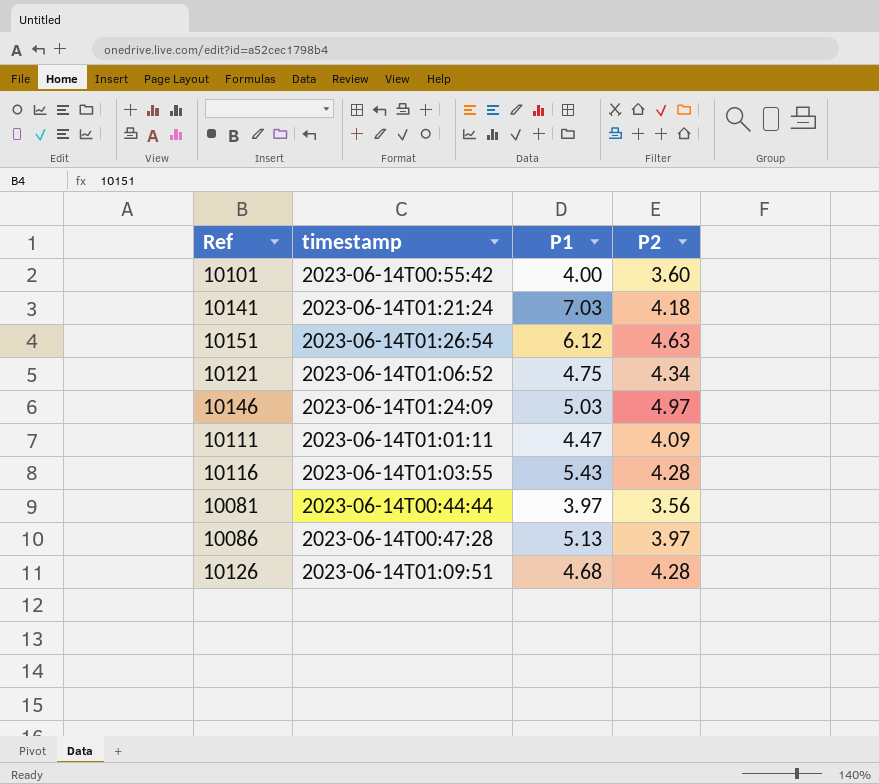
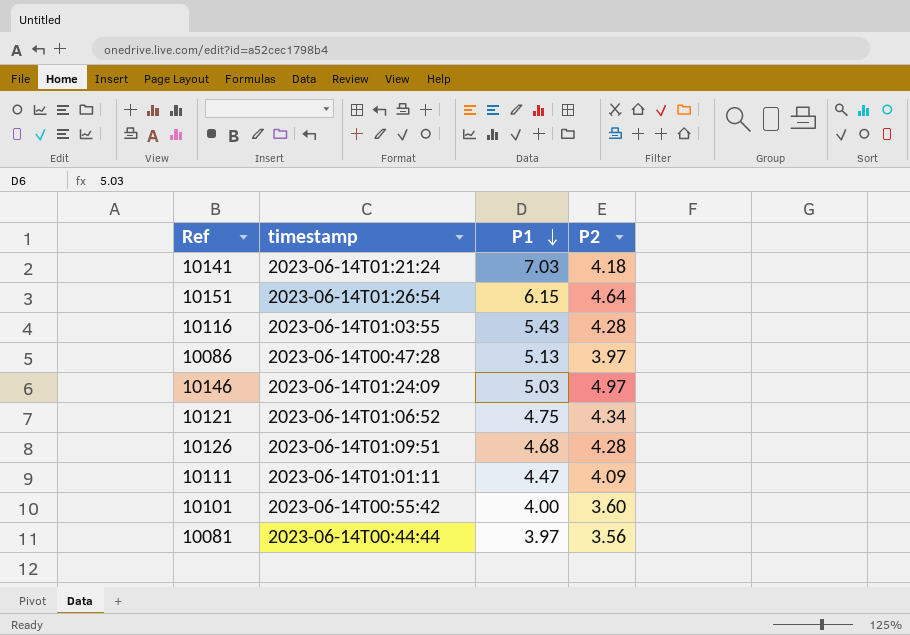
row order: none -> P1 descending
10151 | P1: 6.12 -> 6.15
10151 | P2: 4.63 -> 4.64

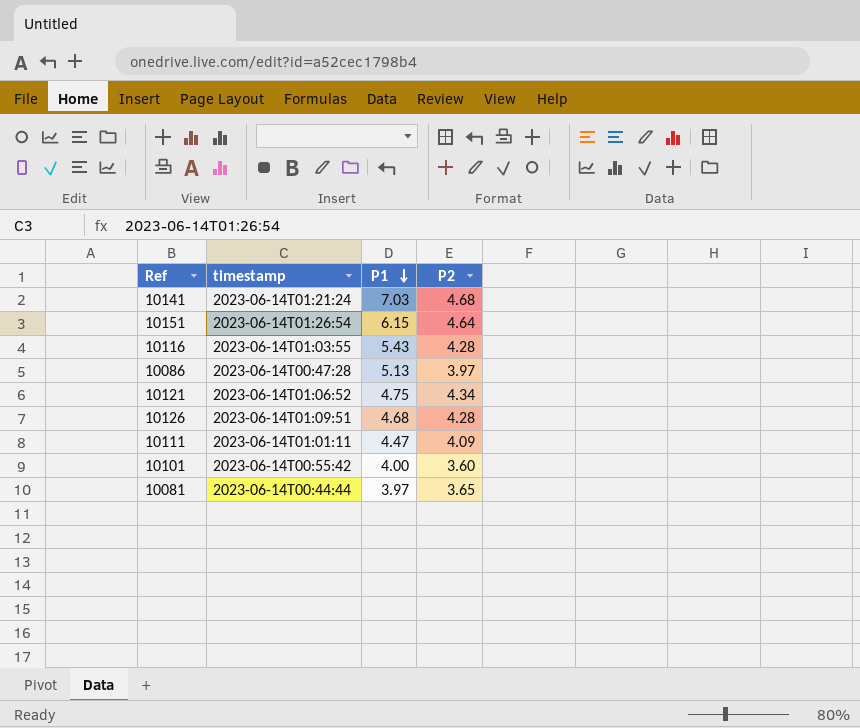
row 10146: 2023-06-14T01:24:09 | 5.03 | 4.97 -> none
10141 | P2: 4.18 -> 4.68
10081 | P2: 3.56 -> 3.65

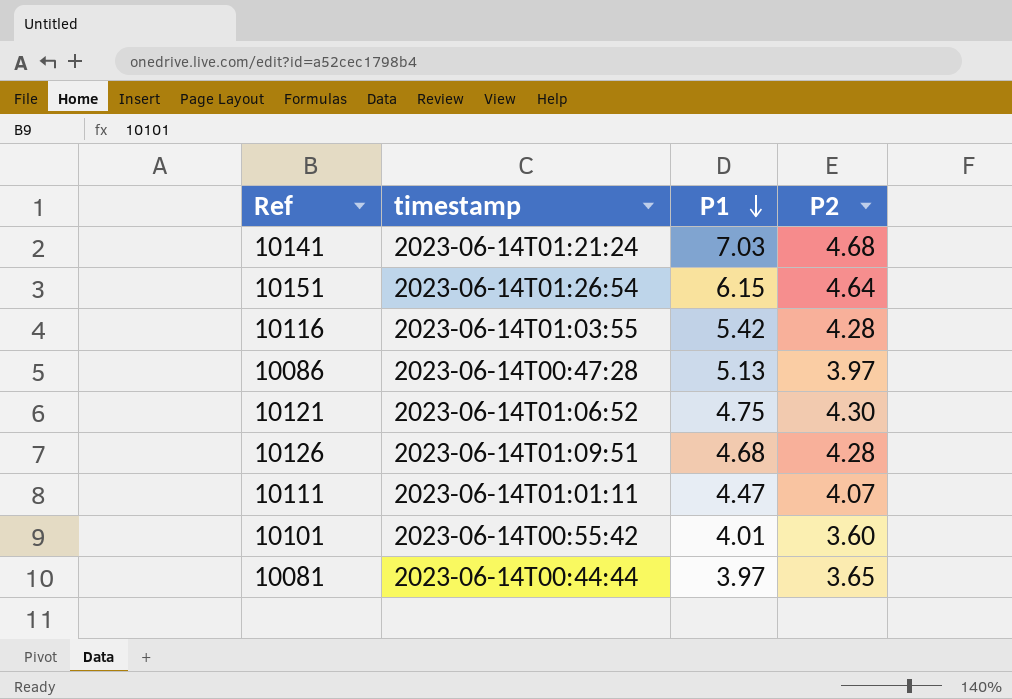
10116 | P1: 5.43 -> 5.42
10121 | P2: 4.34 -> 4.30
10111 | P2: 4.09 -> 4.07
10101 | P1: 4.00 -> 4.01

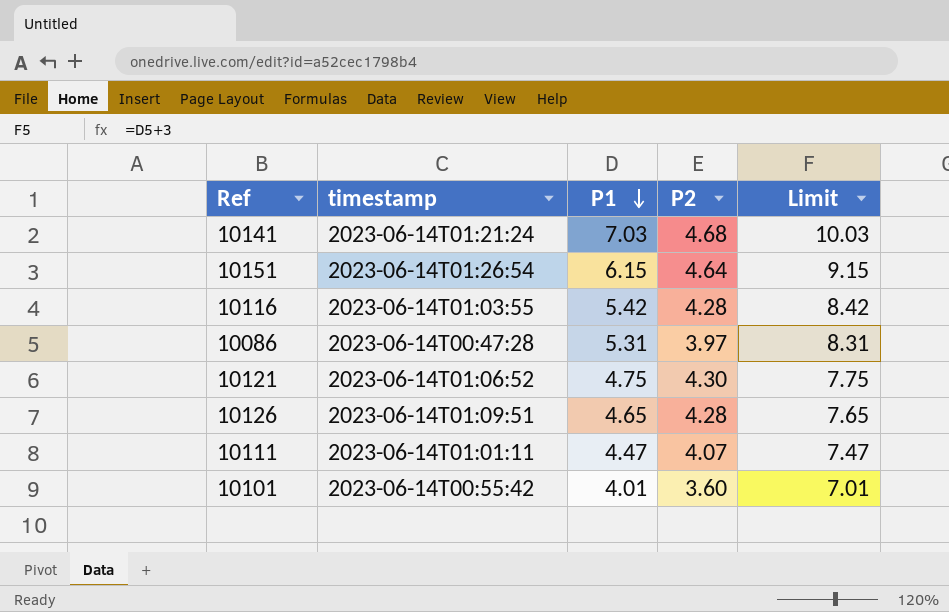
column Limit | formula: none -> [P1] + 3
row 10081: 2023-06-14T00:44:44 | 3.97 | 3.65 -> none
10086 | P1: 5.13 -> 5.31
10126 | P1: 4.68 -> 4.65

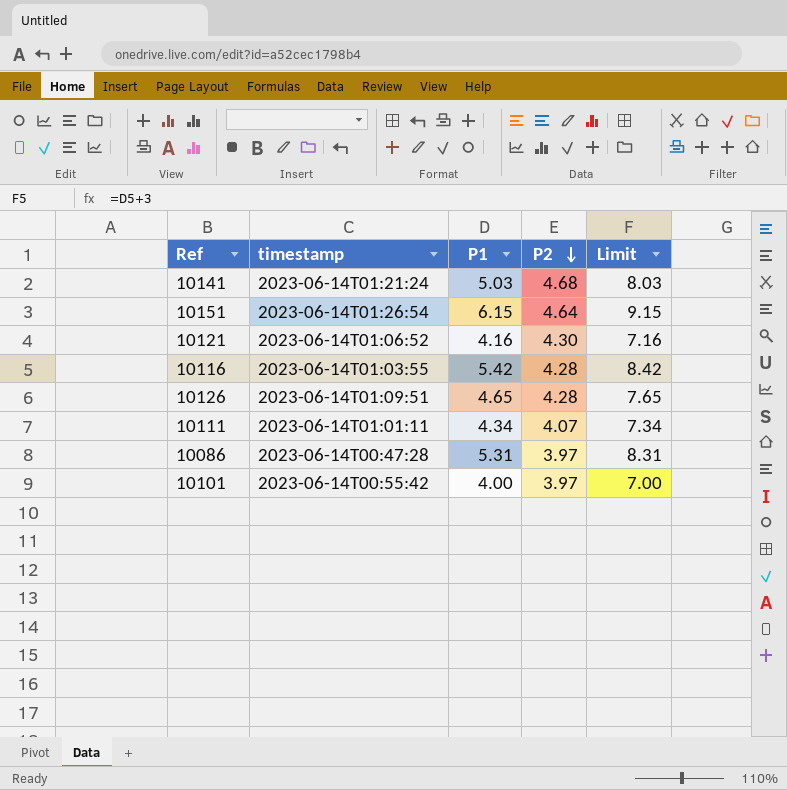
row order: P1 descending -> P2 descending
10141 | P1: 7.03 -> 5.03
10141 | Limit: 10.03 -> 8.03
10121 | P1: 4.75 -> 4.16
10121 | Limit: 7.75 -> 7.16
10111 | P1: 4.47 -> 4.34
10111 | Limit: 7.47 -> 7.34
10101 | P1: 4.01 -> 4.00
10101 | P2: 3.60 -> 3.97
10101 | Limit: 7.01 -> 7.00

